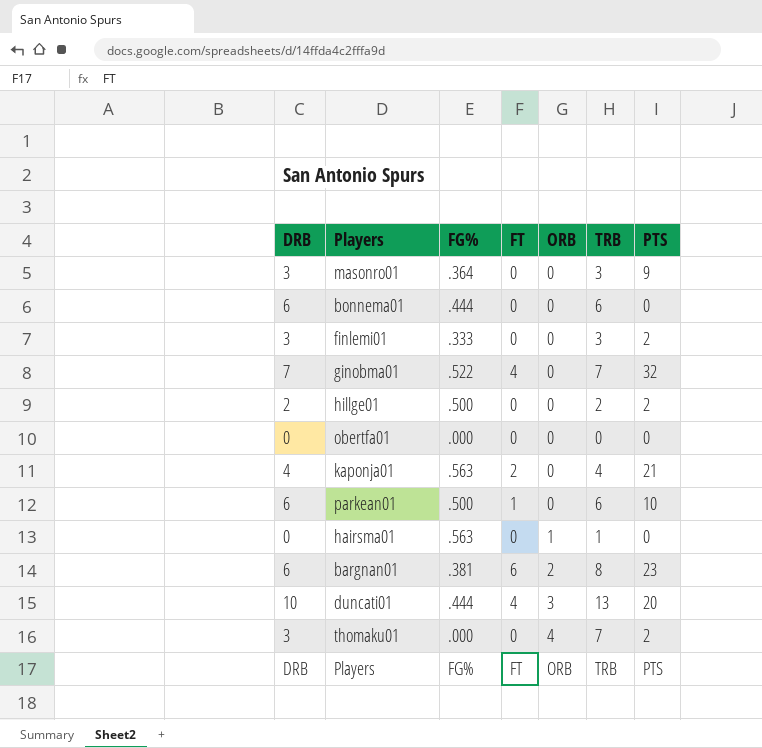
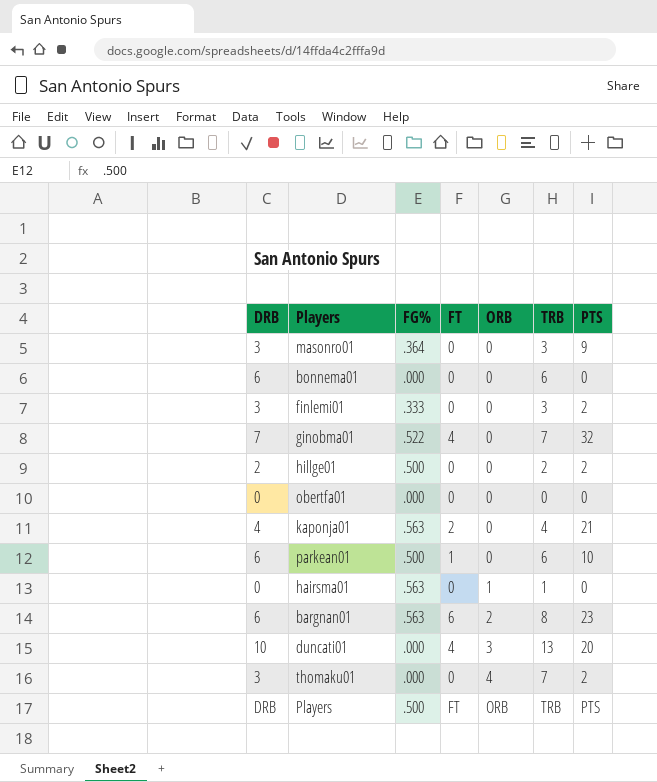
bonnema01 | FG%: .444 -> .000
bargnan01 | FG%: .381 -> .563
duncati01 | FG%: .444 -> .000
Players | FG%: FG% -> .500

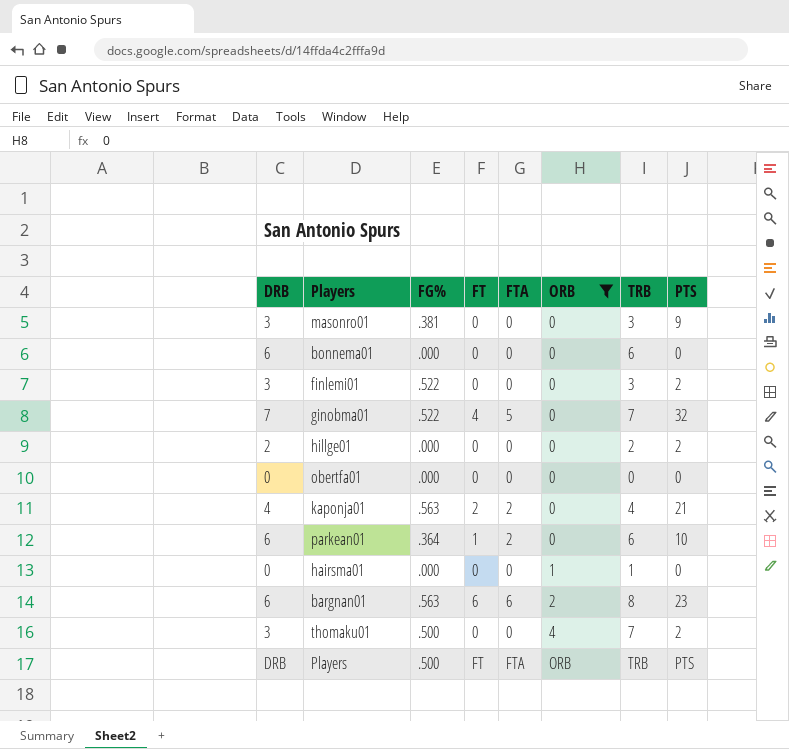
filter: none -> ORB != 3
column FTA | position: none -> 5
masonro01 | FG%: .364 -> .381
finlemi01 | FG%: .333 -> .522
hillge01 | FG%: .500 -> .000
parkean01 | FG%: .500 -> .364
hairsma01 | FG%: .563 -> .000
thomaku01 | FG%: .000 -> .500

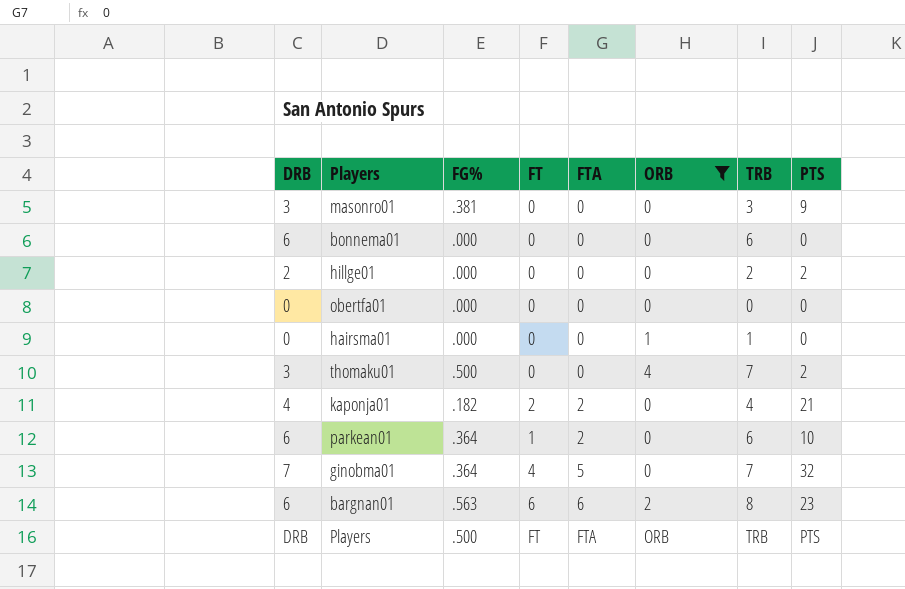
row order: ORB ascending -> FTA ascending
row finlemi01: 3 | .522 | 0 | 0 | 0 | 3 | 2 -> none
kaponja01 | FG%: .563 -> .182
ginobma01 | FG%: .522 -> .364

